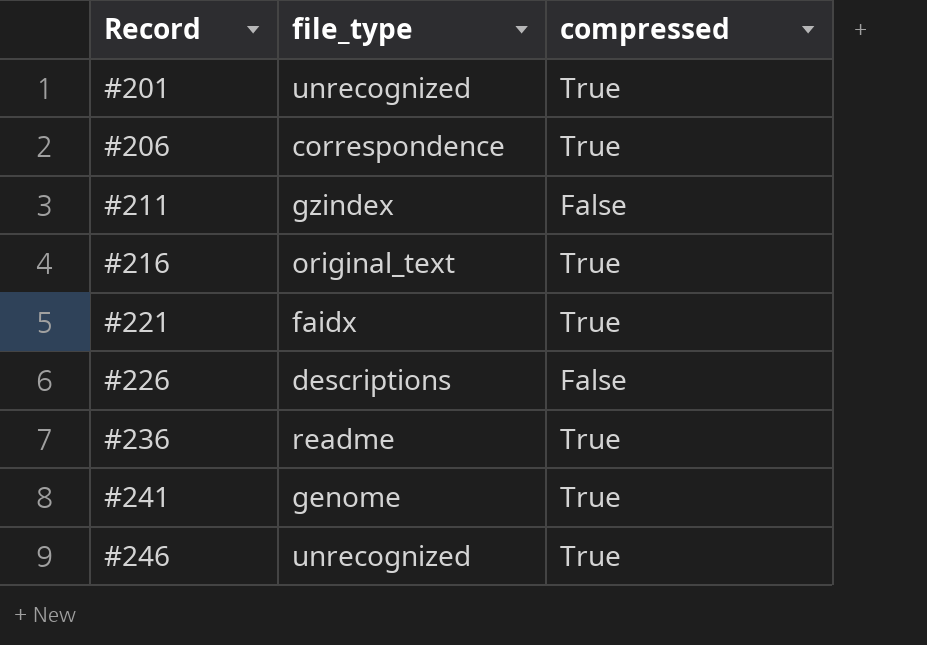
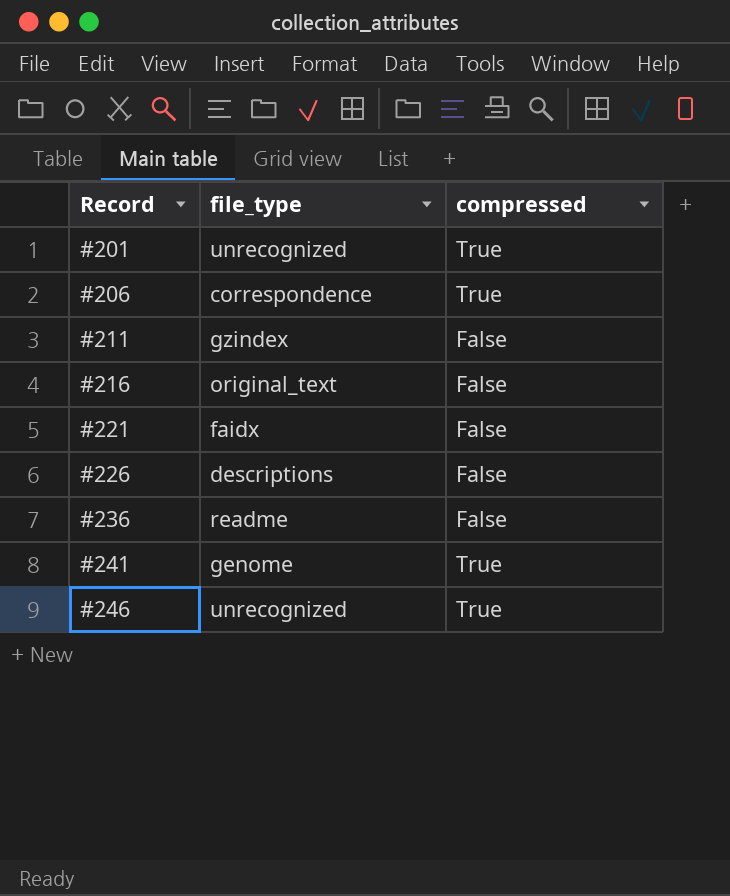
#216 | compressed: True -> False
#221 | compressed: True -> False
#236 | compressed: True -> False

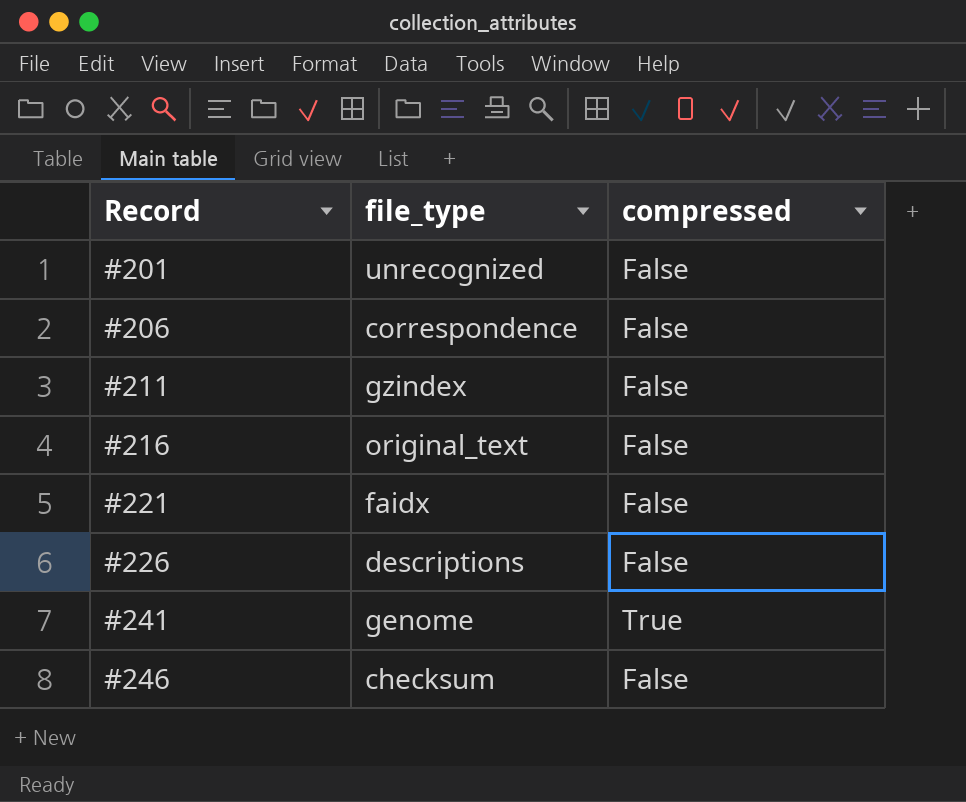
row #236: readme | False -> none
#201 | compressed: True -> False
#206 | compressed: True -> False
#246 | file_type: unrecognized -> checksum
#246 | compressed: True -> False

